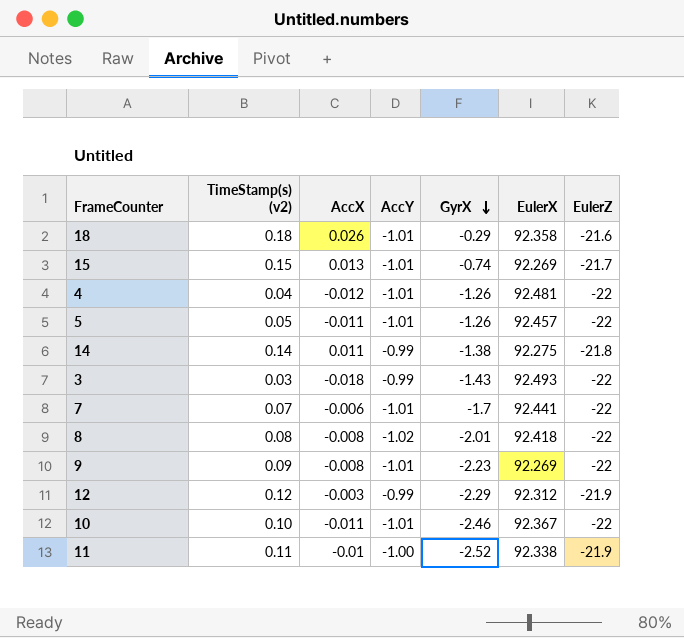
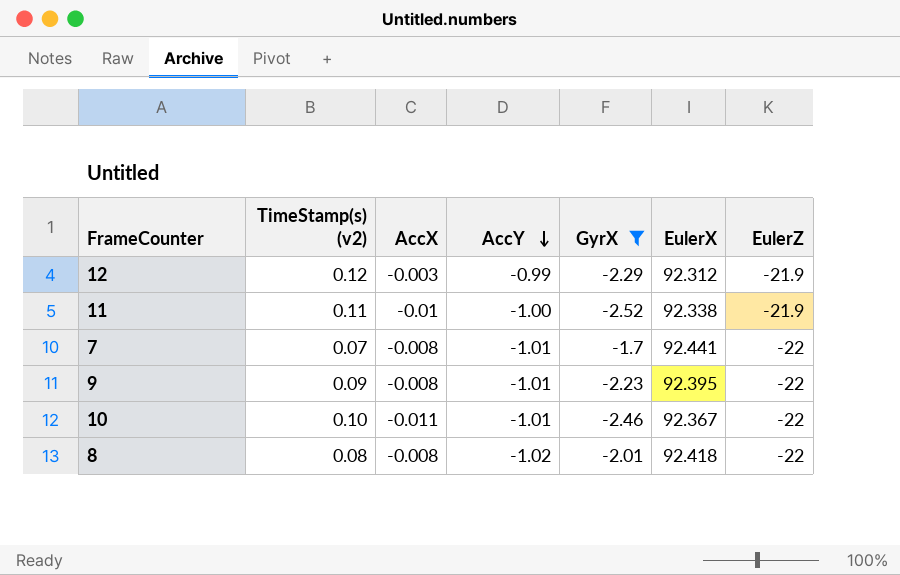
filter: none -> GyrX <= -1.7
row order: GyrX descending -> AccY descending
7 | AccX: -0.006 -> -0.008
9 | EulerX: 92.269 -> 92.395

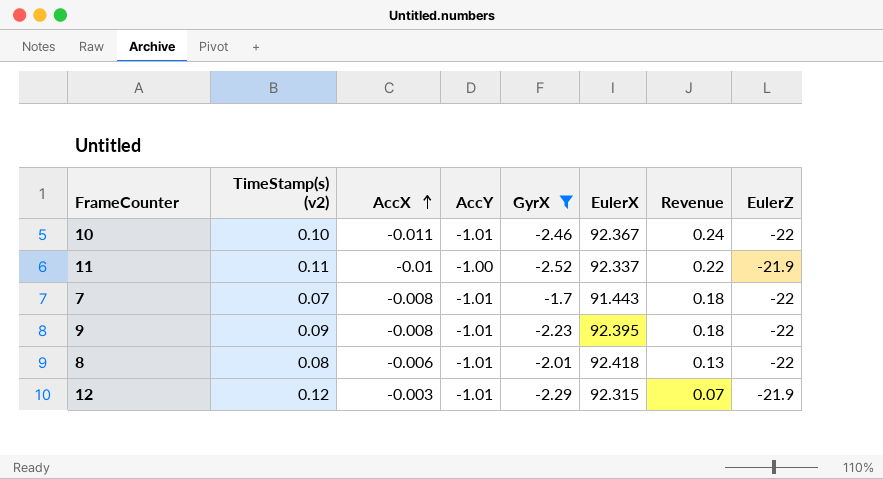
row order: AccY descending -> AccX ascending
column Revenue | formula: none -> [AccX] * [EulerZ]
11 | EulerX: 92.338 -> 92.337
7 | EulerX: 92.441 -> 91.443
8 | AccX: -0.008 -> -0.006
8 | AccY: -1.02 -> -1.01
12 | AccY: -0.99 -> -1.01
12 | EulerX: 92.312 -> 92.315

